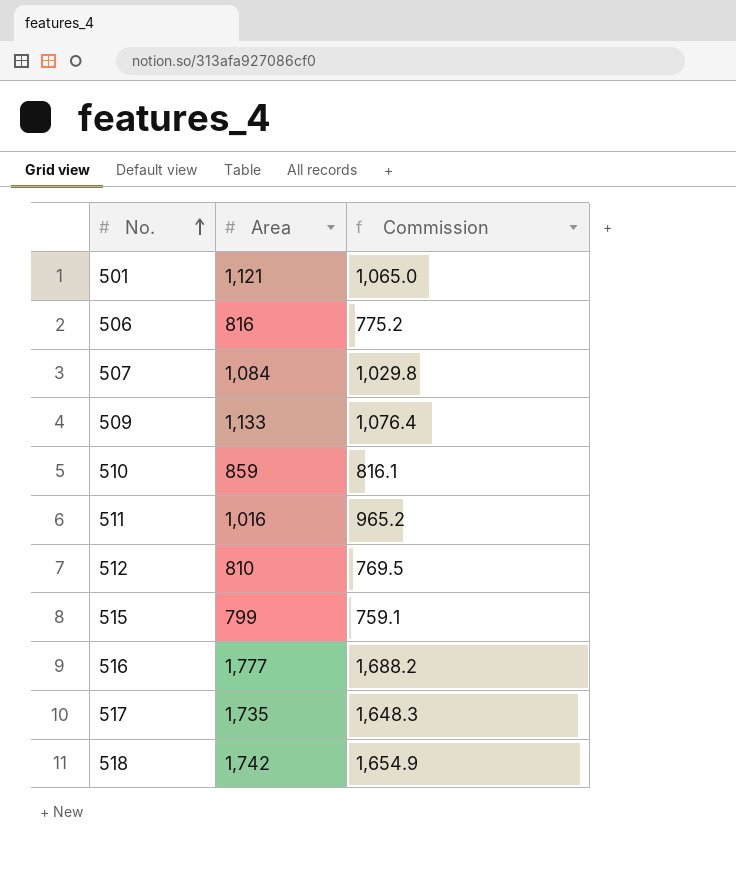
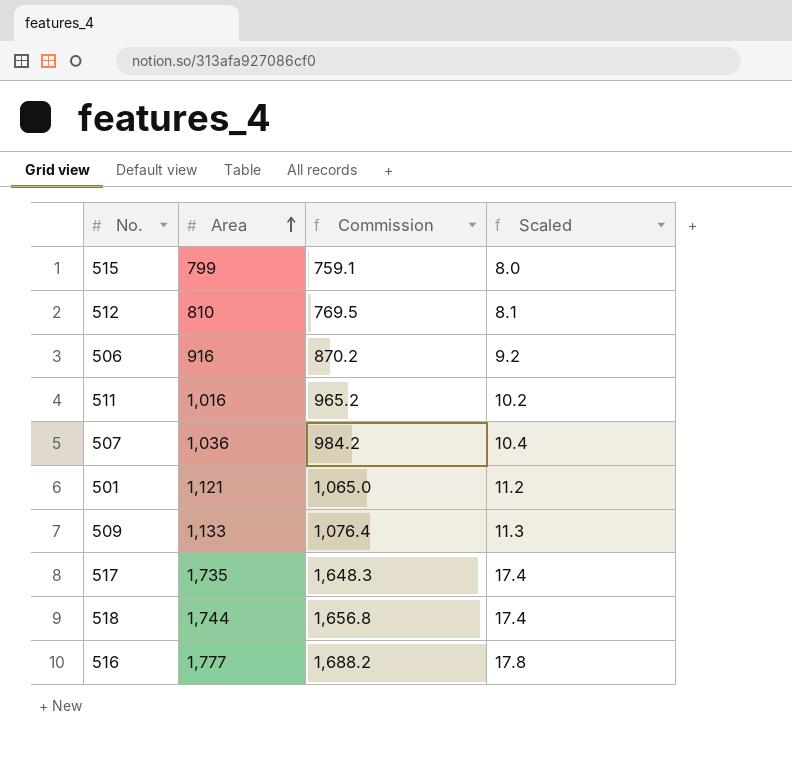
row order: No. ascending -> Area ascending
column Scaled | formula: none -> [Area] * 0.01
row 510: 859 | 816.1 -> none
506 | Area: 816 -> 916
506 | Commission: 775.2 -> 870.2
507 | Area: 1,084 -> 1,036
507 | Commission: 1,029.8 -> 984.2
518 | Area: 1,742 -> 1,744
518 | Commission: 1,654.9 -> 1,656.8

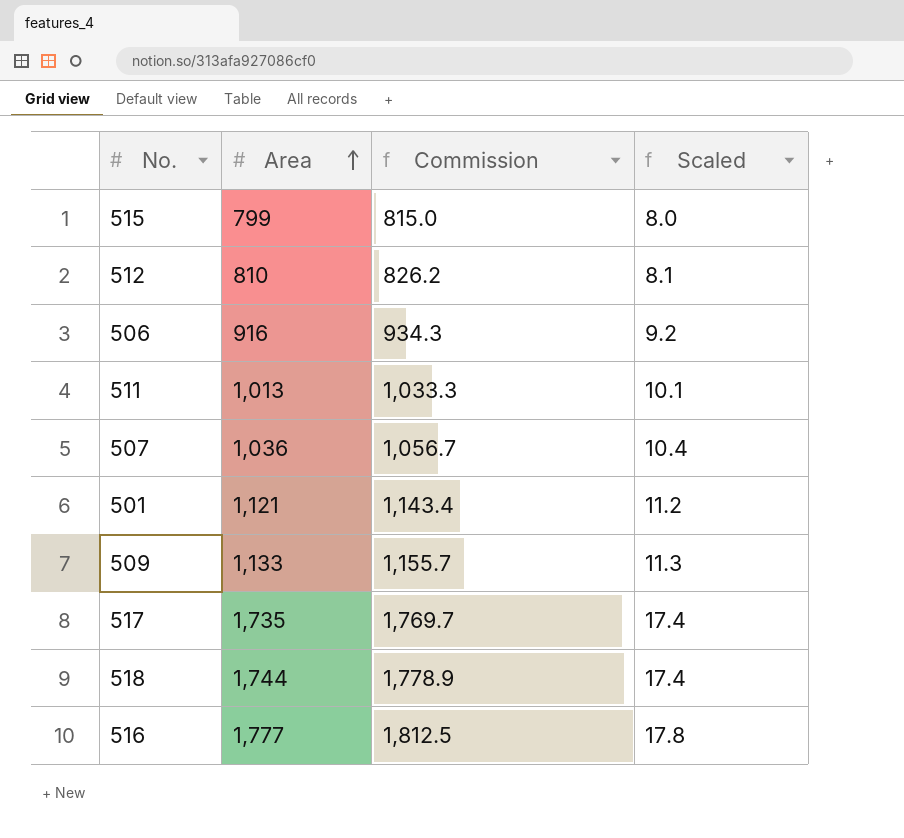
column Commission | formula: [Area] * 0.95 -> [Area] * 1.02
511 | Area: 1,016 -> 1,013
511 | Scaled: 10.2 -> 10.1

